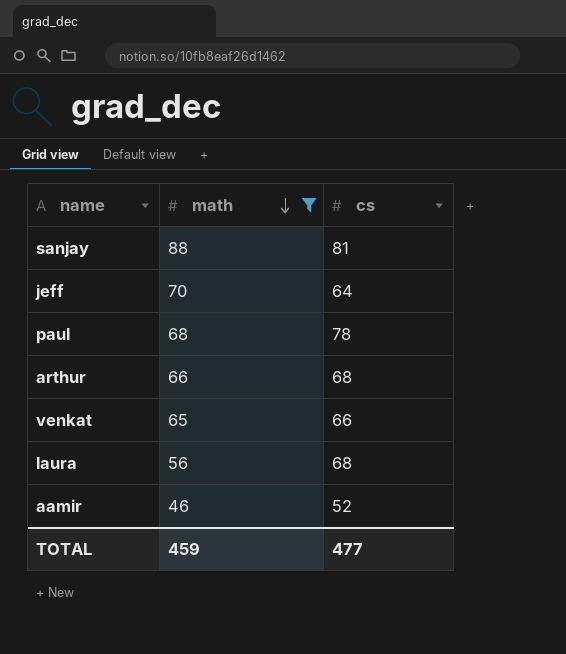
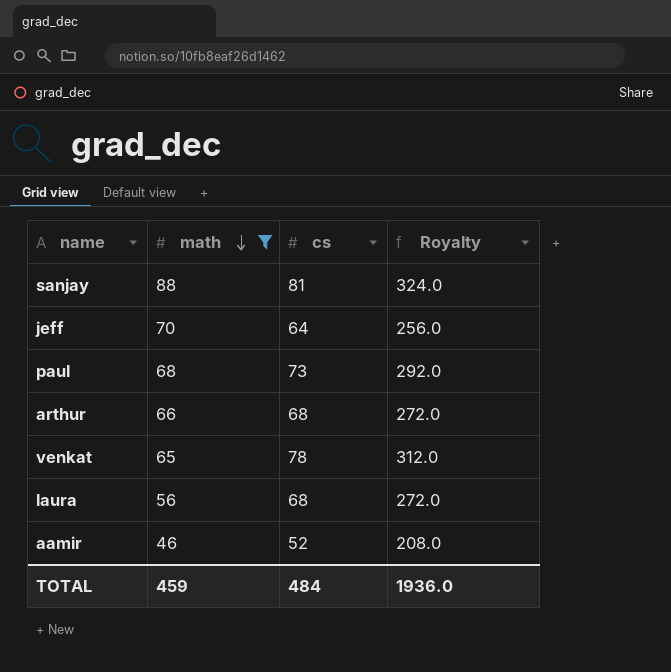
column Royalty | formula: none -> [cs] * 4
paul | cs: 78 -> 73
venkat | cs: 66 -> 78
TOTAL | cs: 477 -> 484

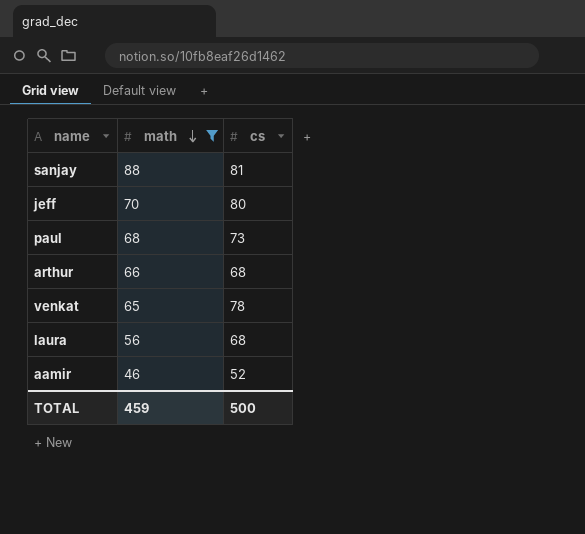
column Royalty | formula: [cs] * 4 -> none
jeff | cs: 64 -> 80
TOTAL | cs: 484 -> 500

